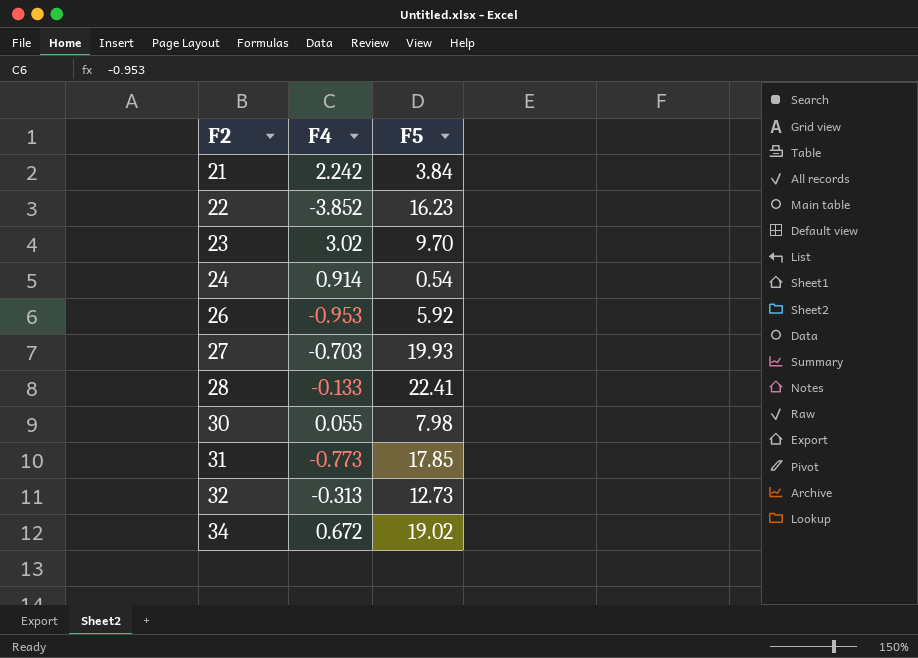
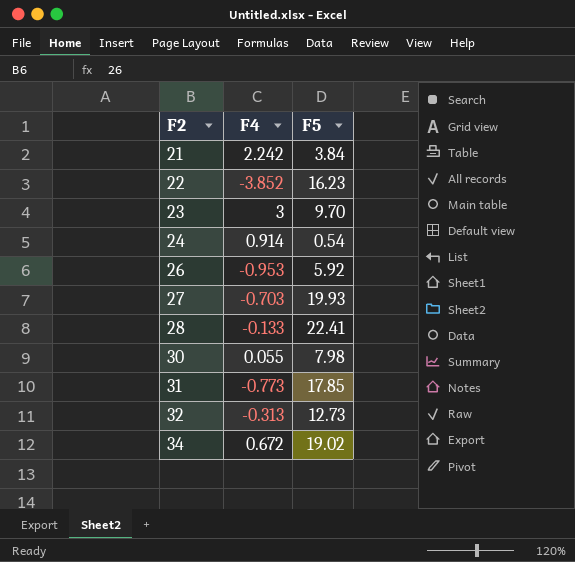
23 | F4: 3.02 -> 3

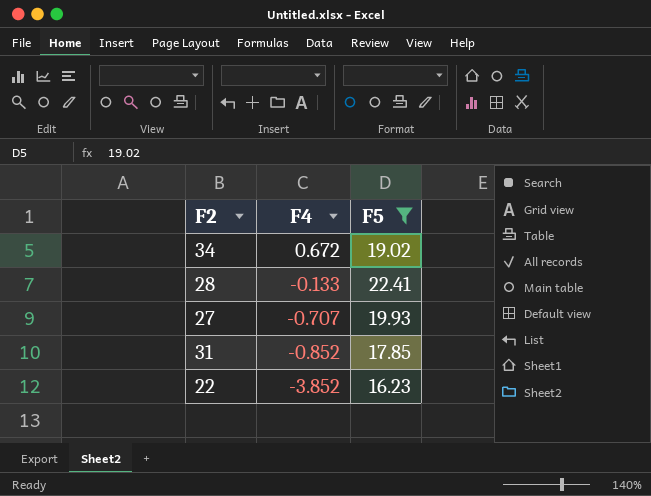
filter: none -> F5 >= 16.23
row order: F2 ascending -> F4 descending
27 | F4: -0.703 -> -0.707
31 | F4: -0.773 -> -0.852

